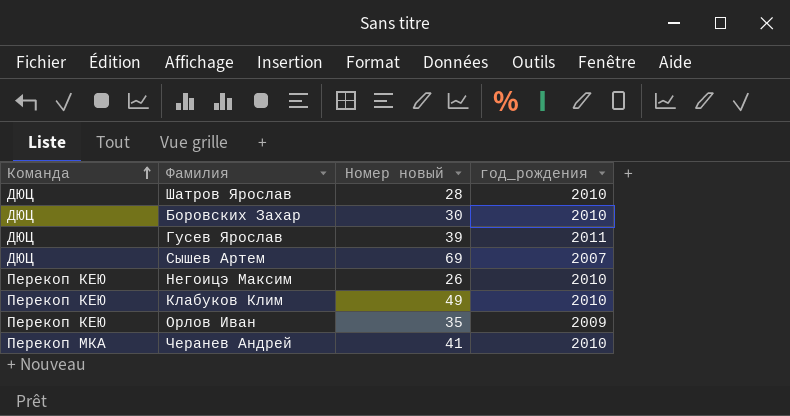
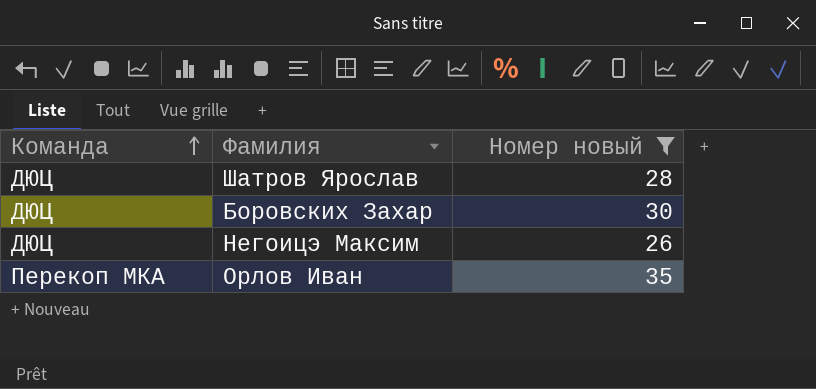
filter: none -> Номер новый <= 35
column год_рождения | position: 4 -> none
Негоицэ Максим | Команда: Перекоп КЕЮ -> ДЮЦ
Орлов Иван | Команда: Перекоп КЕЮ -> Перекоп МКА

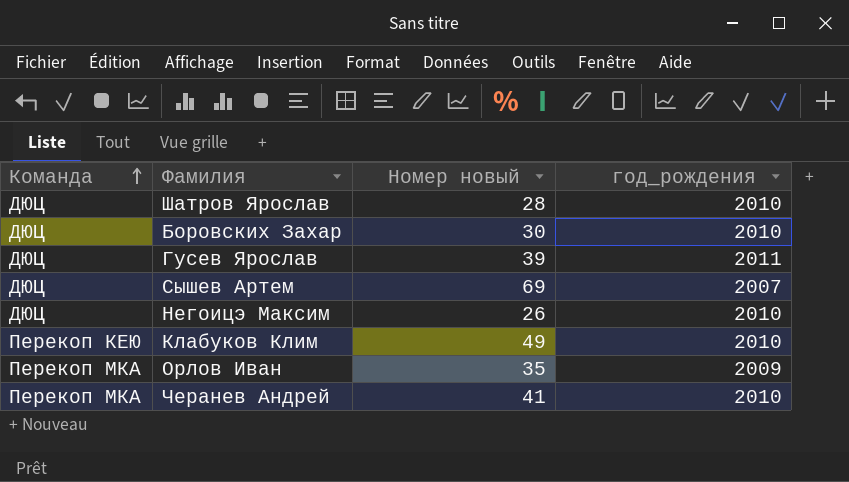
filter: Номер новый <= 35 -> none
column год_рождения | position: none -> 4

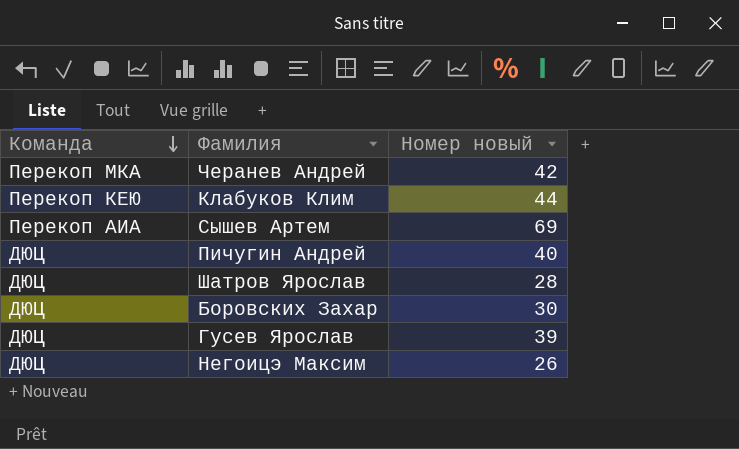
row order: Команда ascending -> Команда descending
column год_рождения | position: 4 -> none
row Орлов Иван: Перекоп МКА | 35 | 2009 -> none
Черанев Андрей | Номер новый: 41 -> 42
Клабуков Клим | Номер новый: 49 -> 44
Сышев Артем | Команда: ДЮЦ -> Перекоп АИА
row Пичугин Андрей: none -> ДЮЦ | 40

